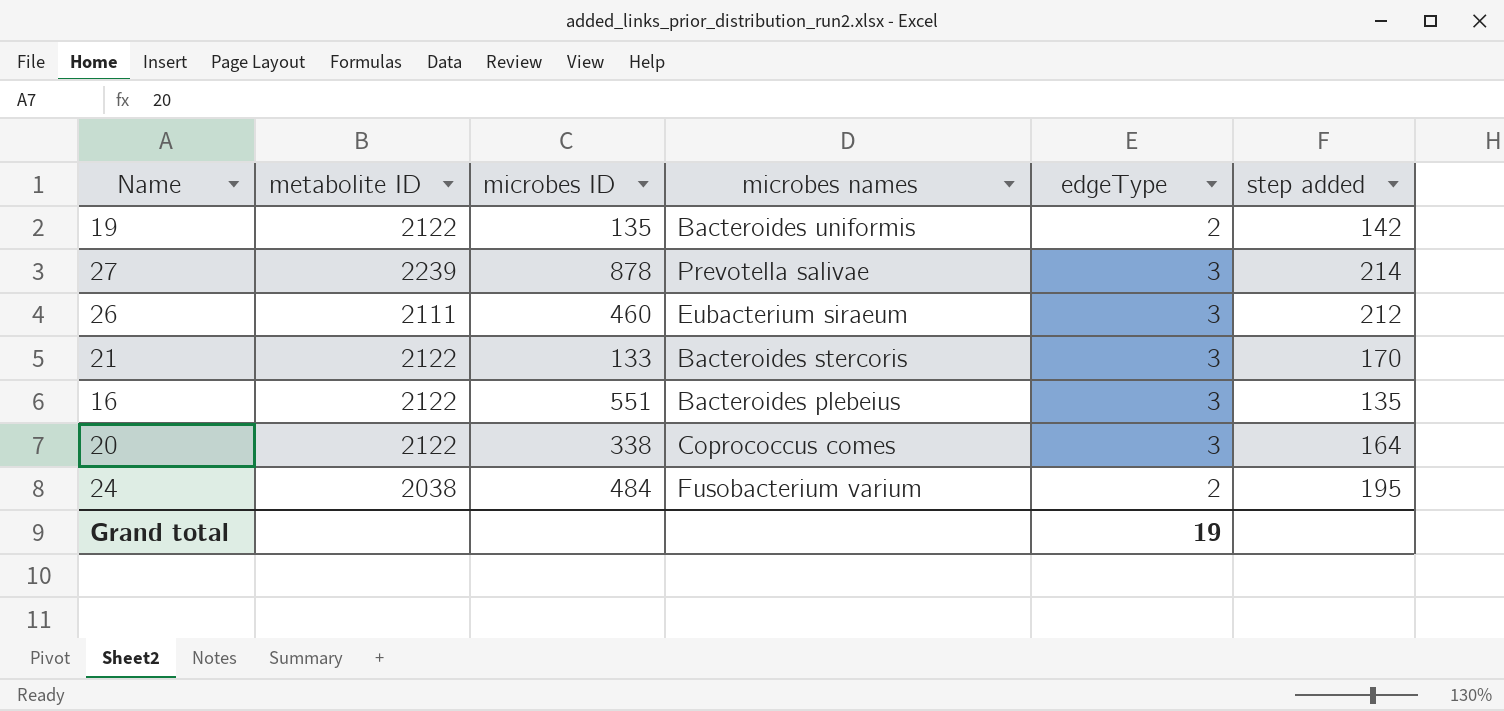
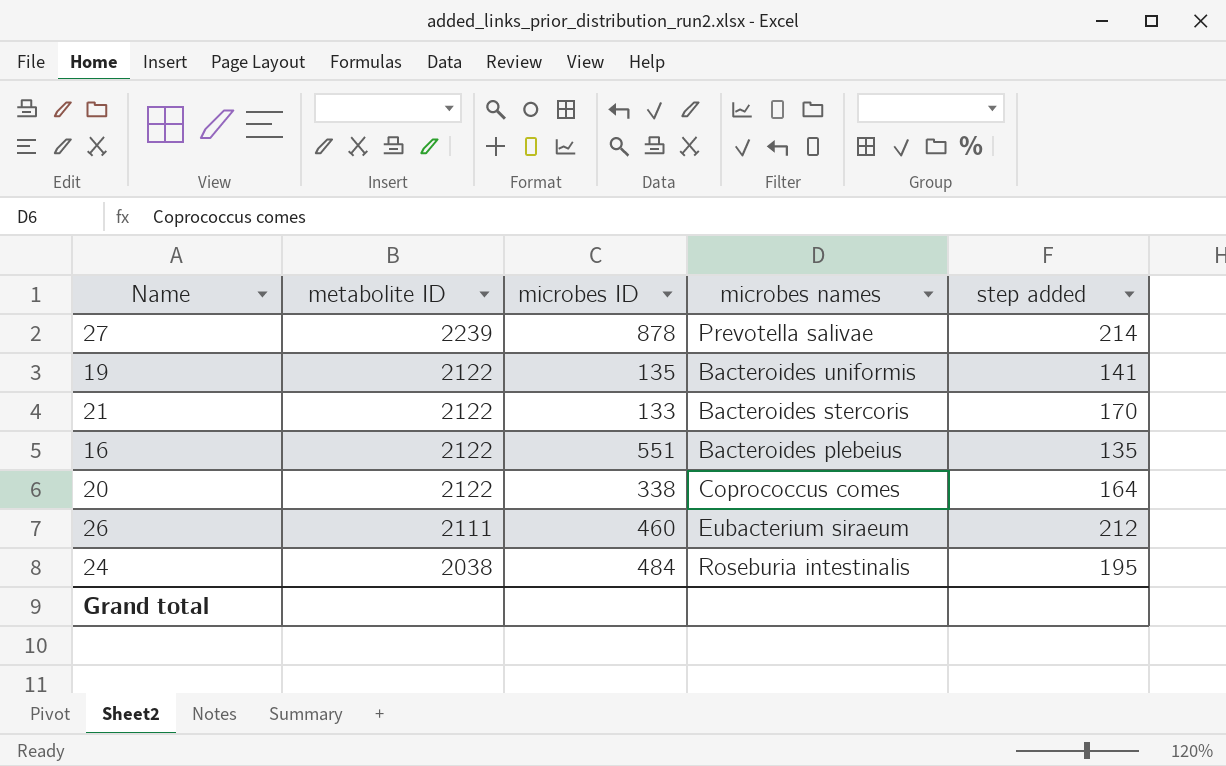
row order: none -> metabolite ID descending
column edgeType | position: 5 -> none
19 | step added: 142 -> 141
24 | microbes names: Fusobacterium varium -> Roseburia intestinalis

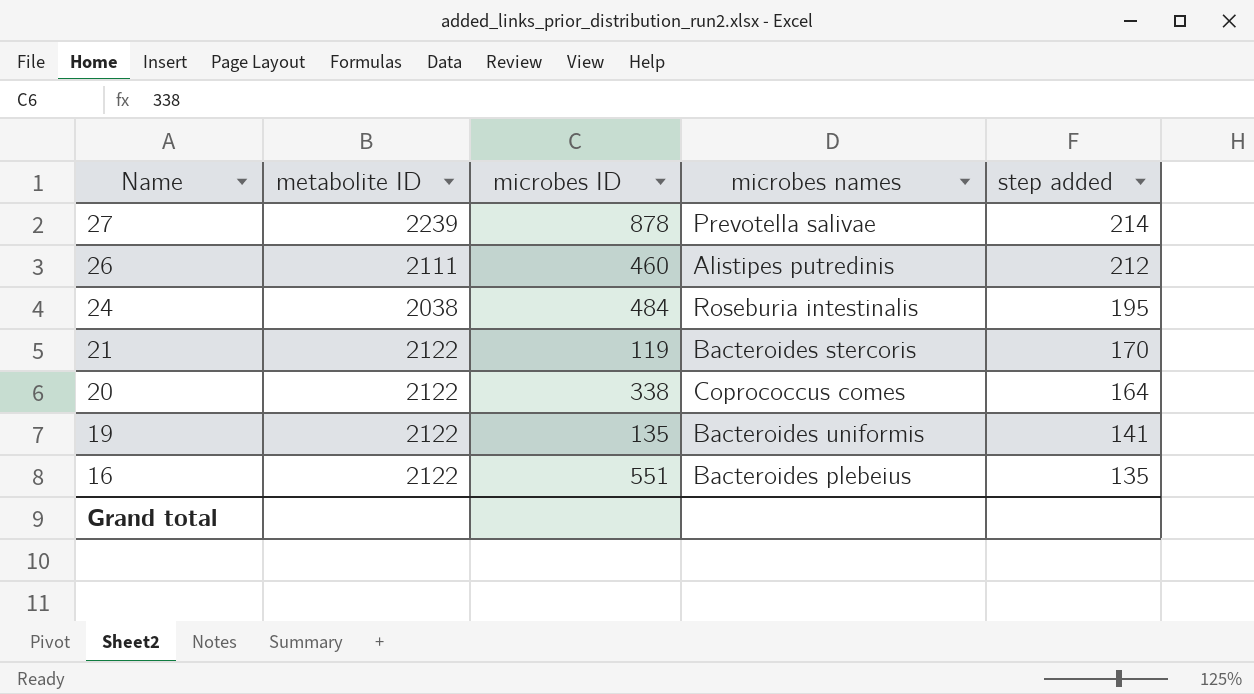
row order: metabolite ID descending -> Name descending
26 | microbes names: Eubacterium siraeum -> Alistipes putredinis
21 | microbes ID: 133 -> 119

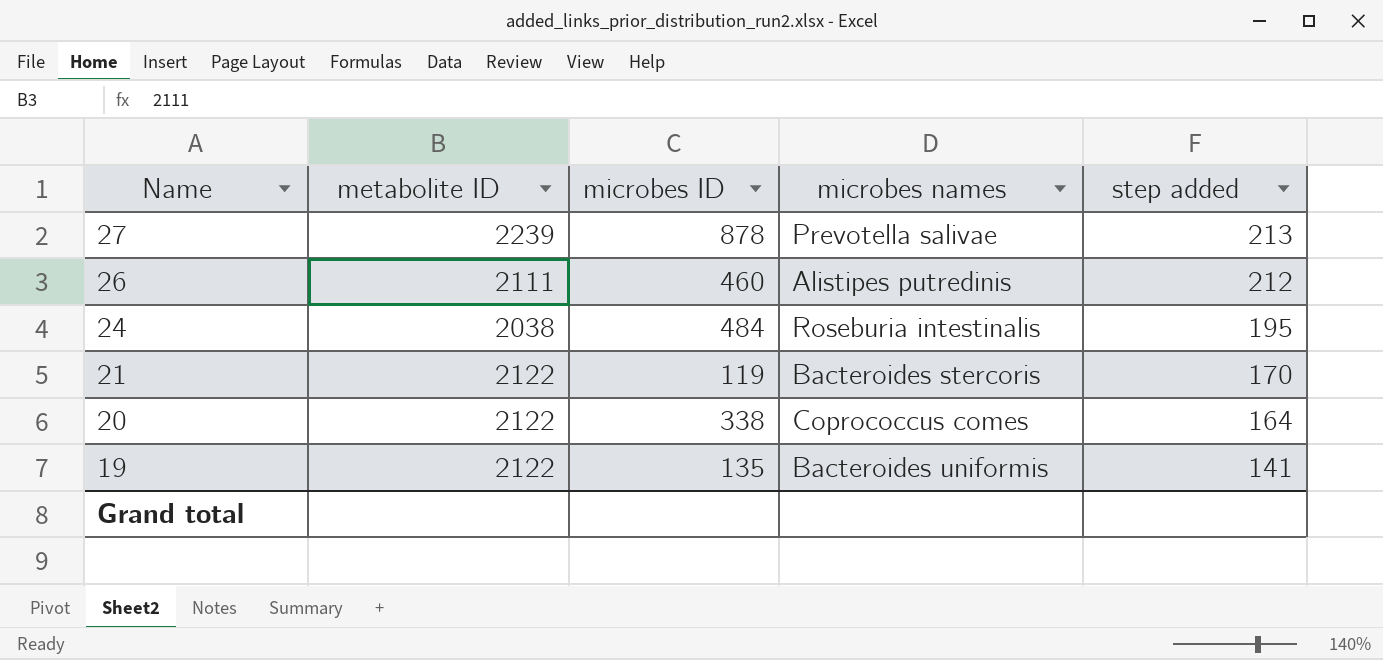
row 16: 2122 | 551 | Bacteroides plebeius | 135 -> none
27 | step added: 214 -> 213

